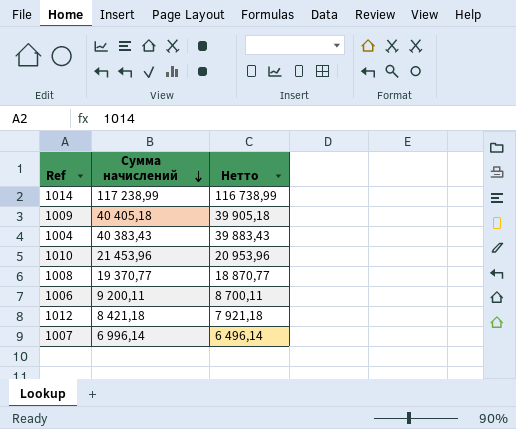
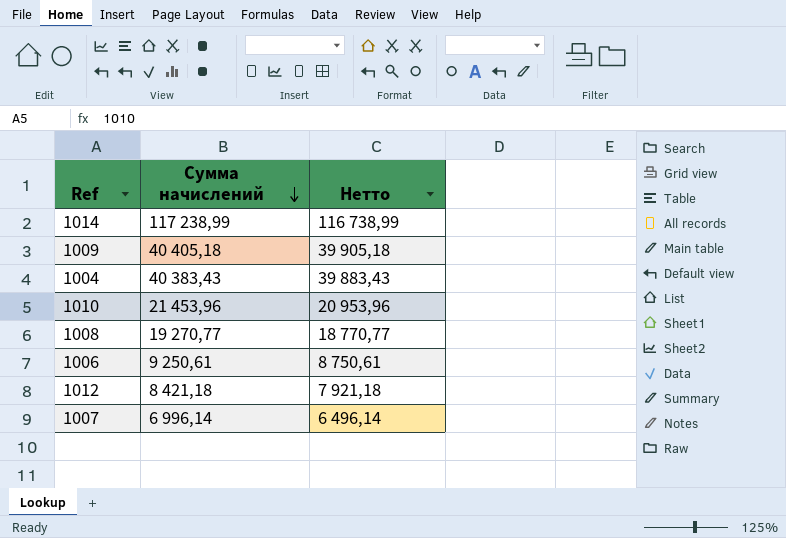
1008 | Сумма начислений: 19 370,77 -> 19 270,77
1008 | Нетто: 18 870,77 -> 18 770,77
1006 | Сумма начислений: 9 200,11 -> 9 250,61
1006 | Нетто: 8 700,11 -> 8 750,61

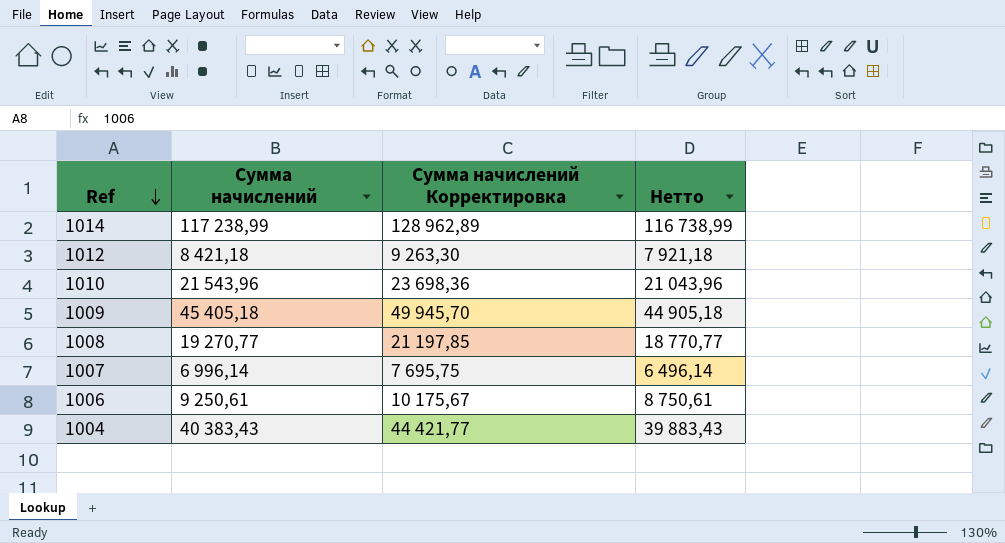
row order: Сумма начислений descending -> Ref descending
column Сумма начислений Корректировка | formula: none -> [Сумма начислений] * 1,1
1010 | Сумма начислений: 21 453,96 -> 21 543,96
1010 | Нетто: 20 953,96 -> 21 043,96
1009 | Сумма начислений: 40 405,18 -> 45 405,18
1009 | Нетто: 39 905,18 -> 44 905,18

